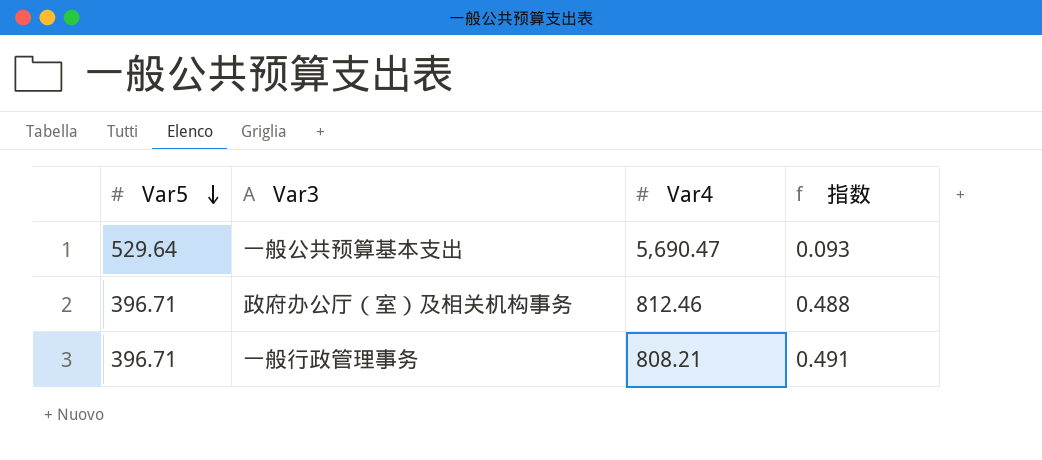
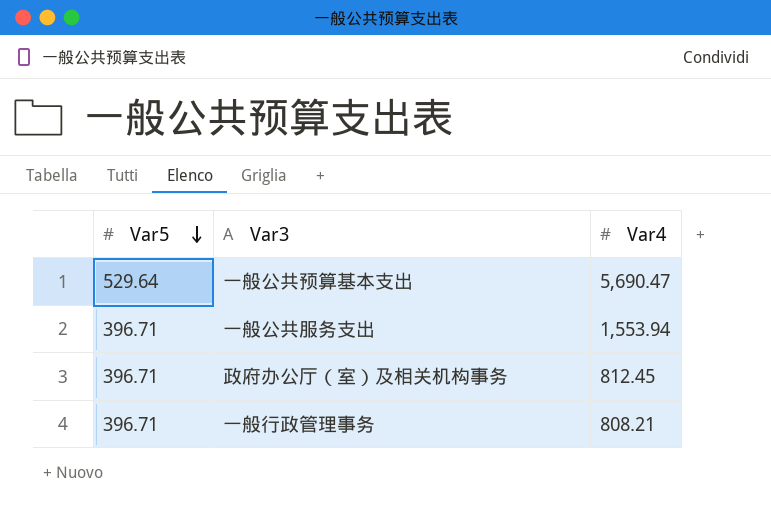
column 指数 | formula: [Var5] / [Var4] -> none
row 一般公共服务支出: none -> 396.71 | 1,553.94
政府办公厅（室）及相关机构事务 | Var4: 812.46 -> 812.45

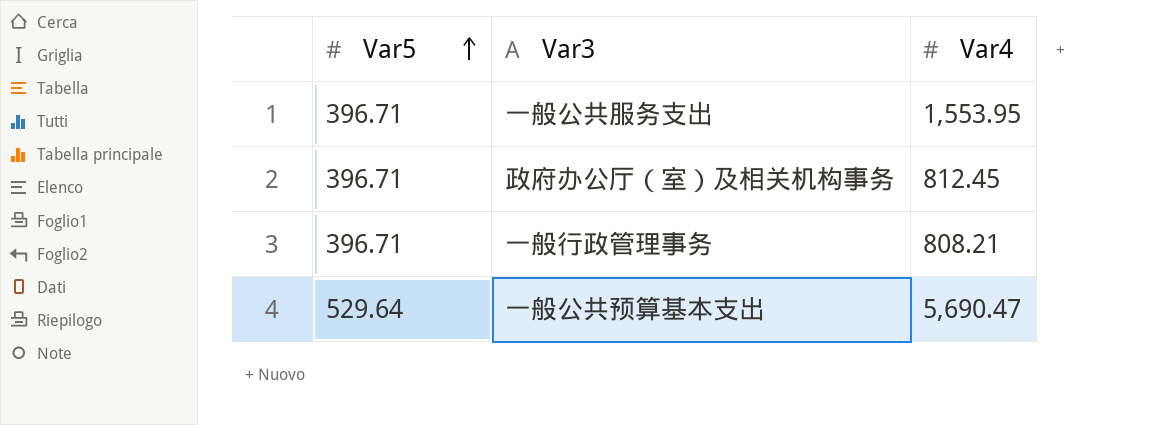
row order: Var5 descending -> Var5 ascending
一般公共服务支出 | Var4: 1,553.94 -> 1,553.95

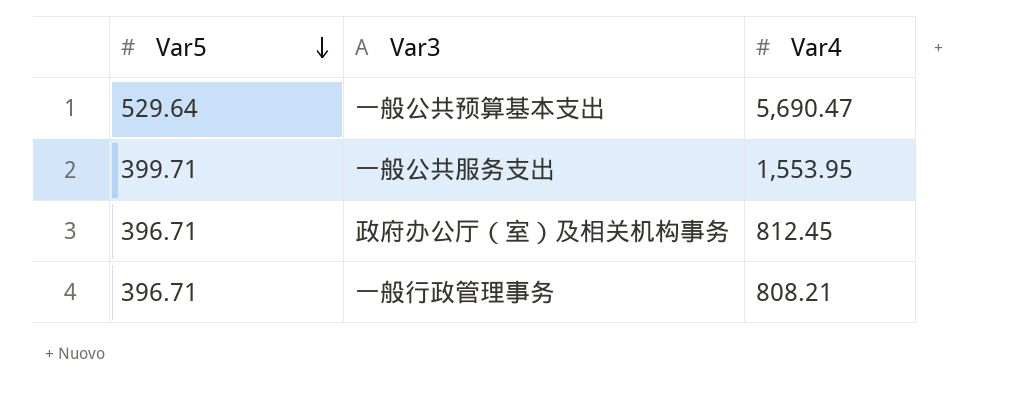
row order: Var5 ascending -> Var5 descending
一般公共服务支出 | Var5: 396.71 -> 399.71

